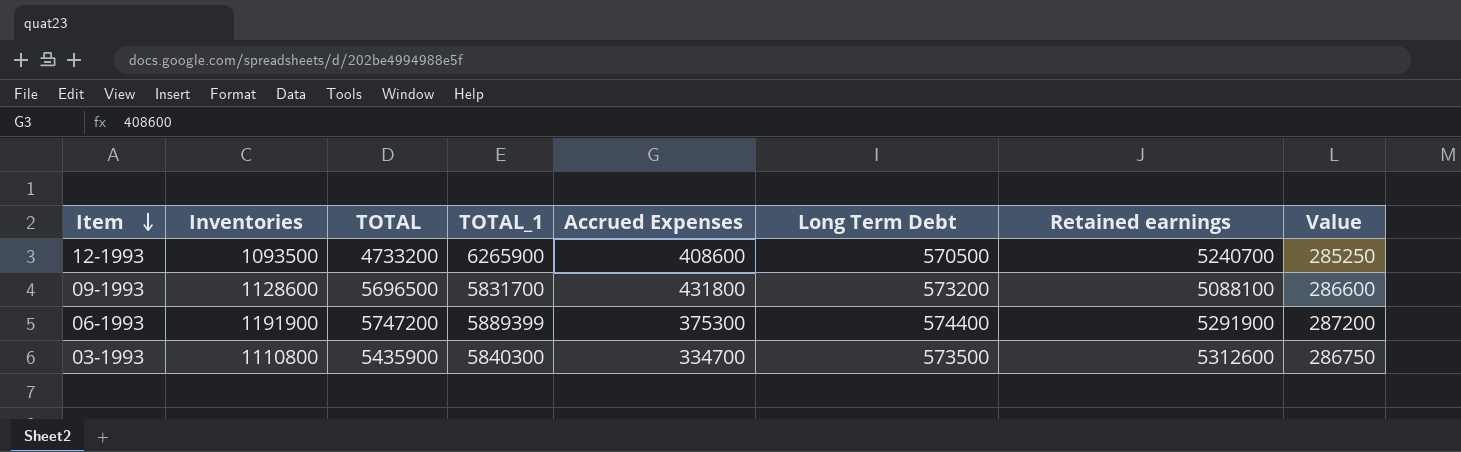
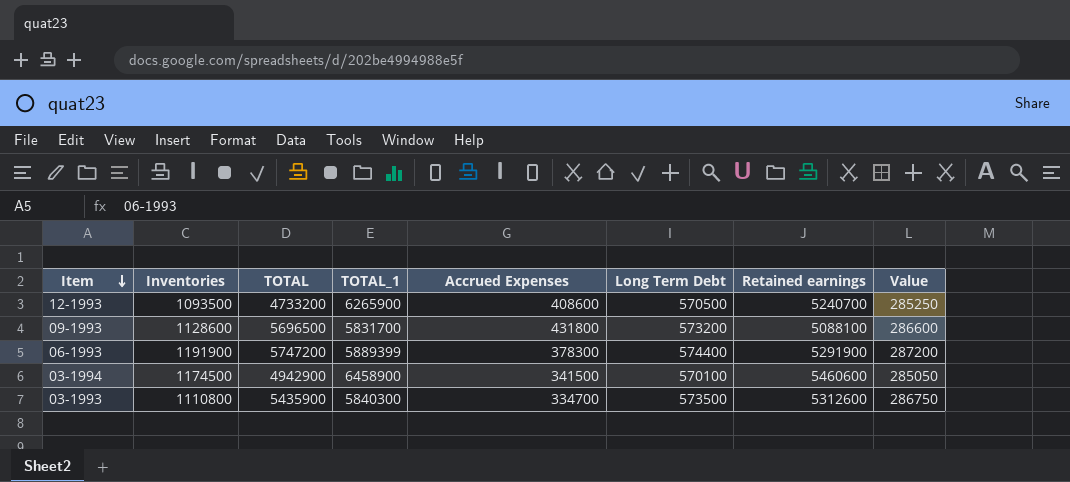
06-1993 | Accrued Expenses: 375300 -> 378300
row 03-1994: none -> 1174500 | 4942900 | 6458900 | 341500 | 570100 | 5460600 | 285050

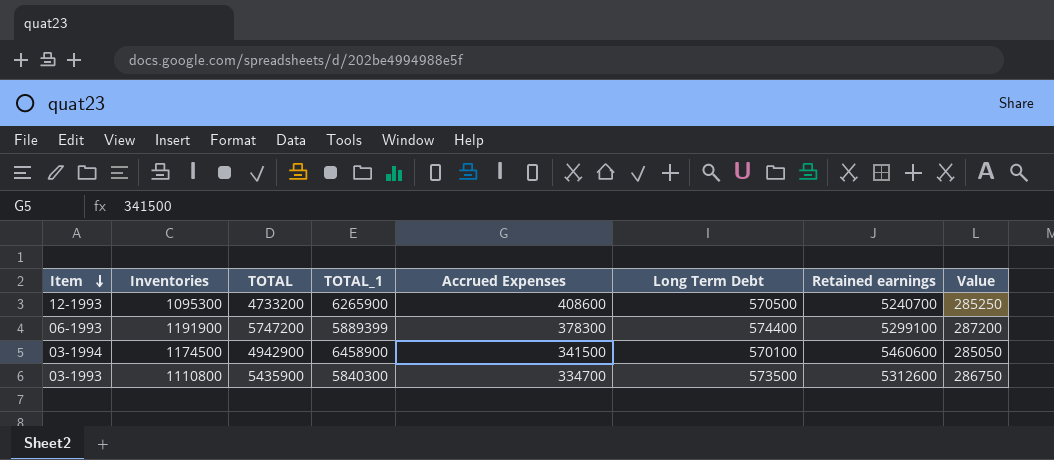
row 09-1993: 1128600 | 5696500 | 5831700 | 431800 | 573200 | 5088100 | 286600 -> none
12-1993 | Inventories: 1093500 -> 1095300
06-1993 | Retained earnings: 5291900 -> 5299100

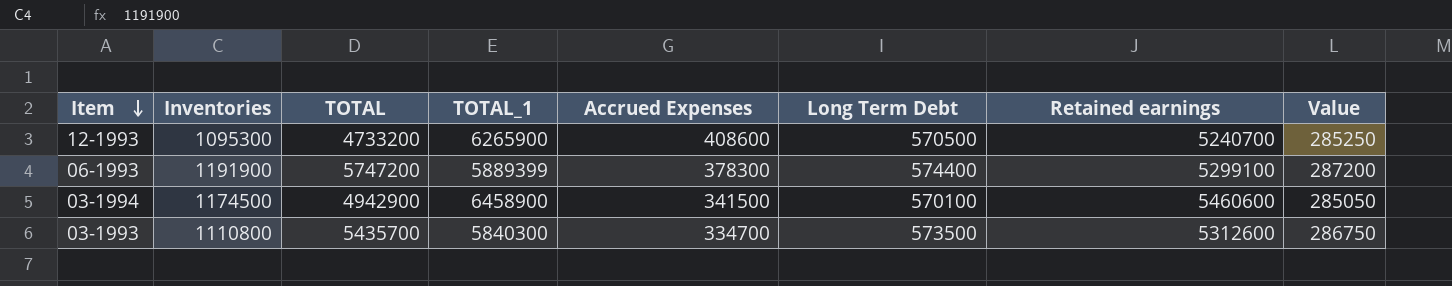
03-1993 | TOTAL: 5435900 -> 5435700

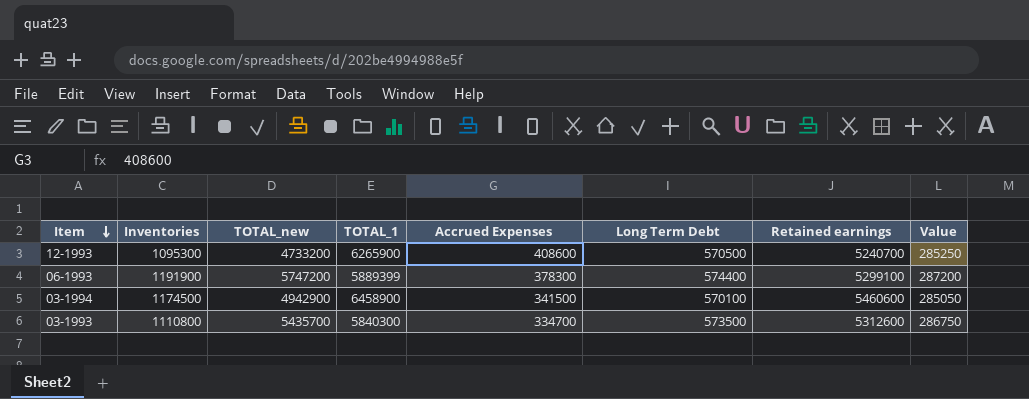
column name: TOTAL -> TOTAL_new

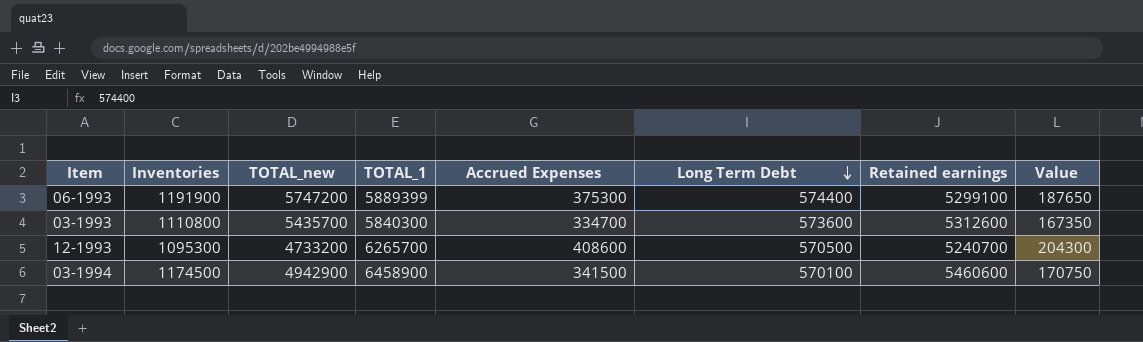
row order: Item descending -> Long Term Debt descending
column Value | formula: [Long Term Debt] * 0.5 -> [Accrued Expenses] * 0.5
06-1993 | Accrued Expenses: 378300 -> 375300
03-1993 | Long Term Debt: 573500 -> 573600
12-1993 | TOTAL_1: 6265900 -> 6265700

